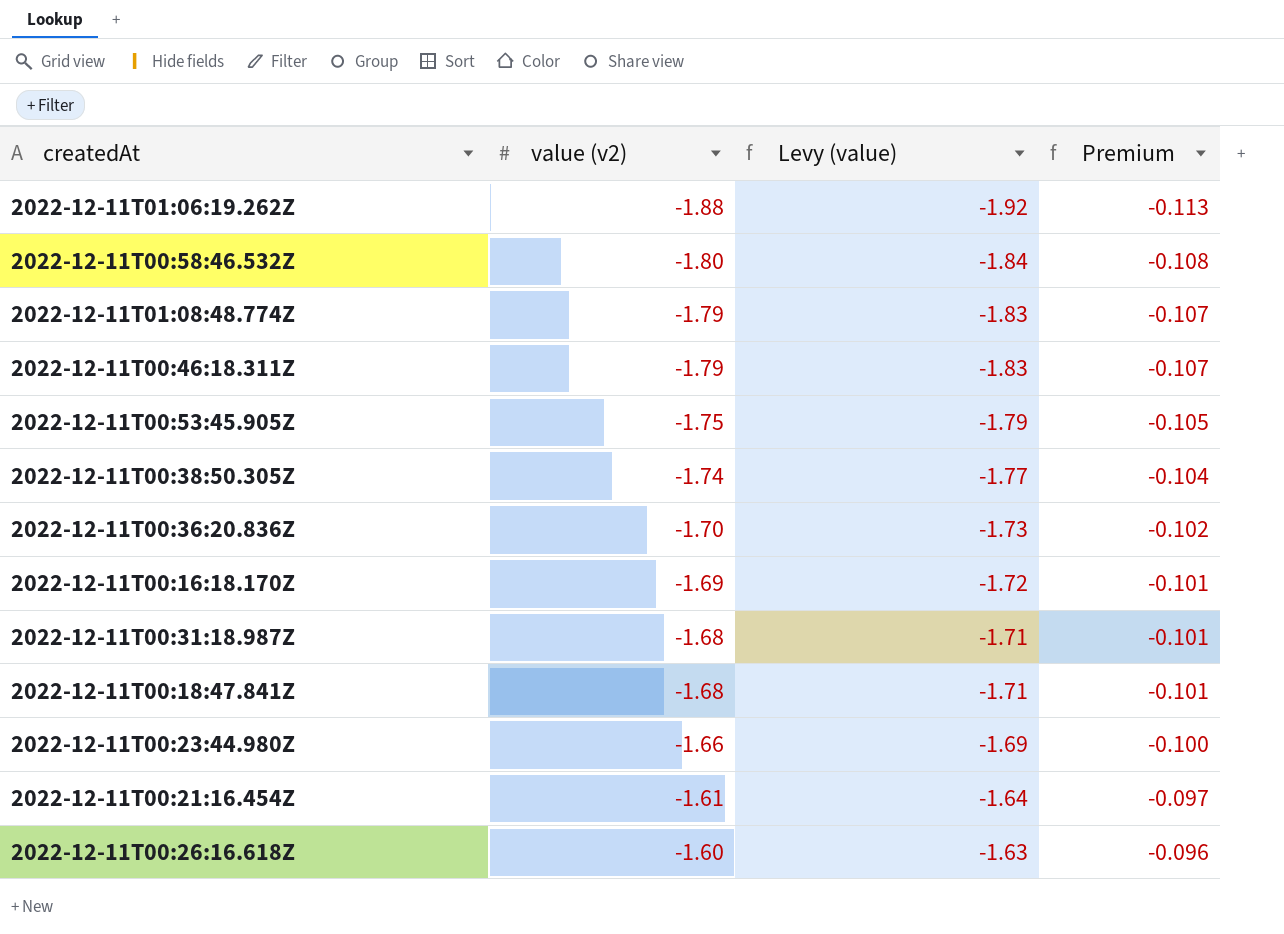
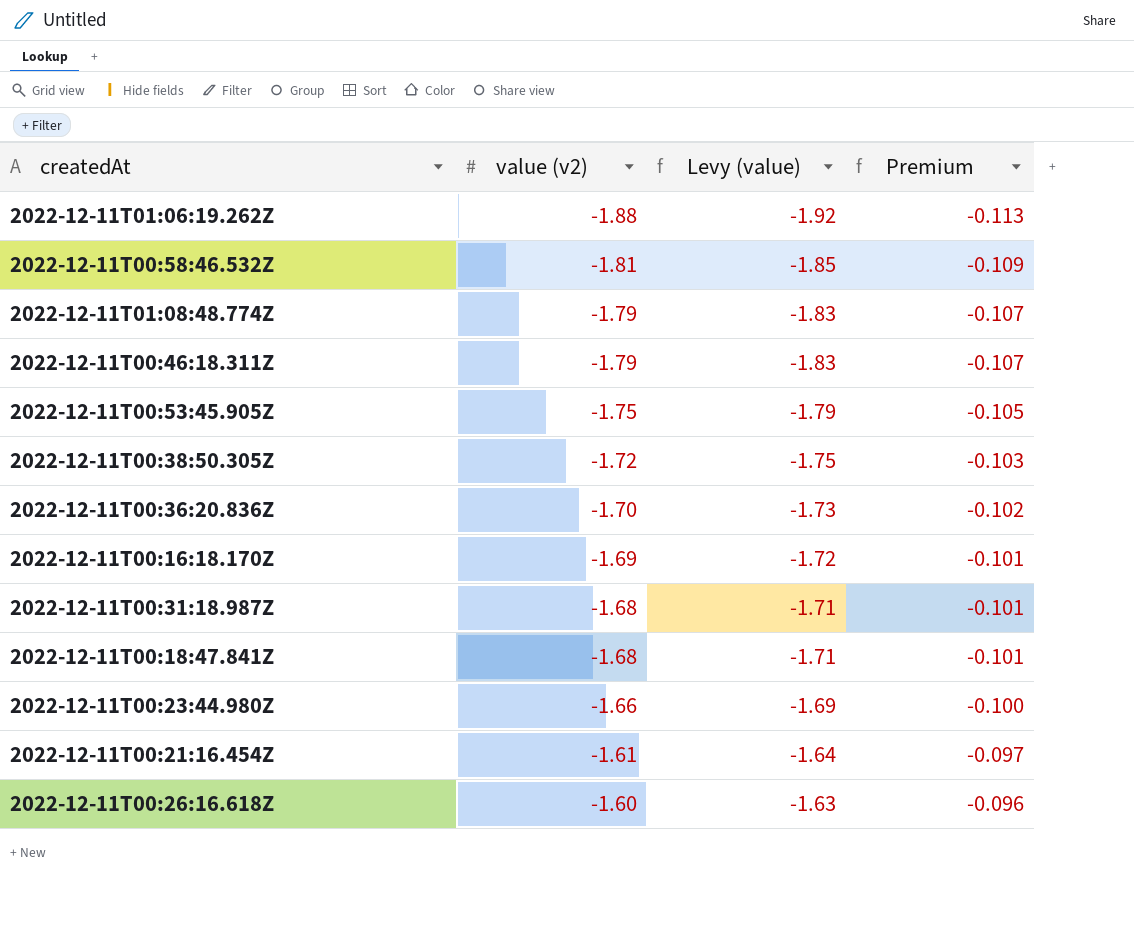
2022-12-11T00:58:46.532Z | value (v2): -1.80 -> -1.81
2022-12-11T00:58:46.532Z | Levy (value): -1.84 -> -1.85
2022-12-11T00:58:46.532Z | Premium: -0.108 -> -0.109
2022-12-11T00:38:50.305Z | value (v2): -1.74 -> -1.72
2022-12-11T00:38:50.305Z | Levy (value): -1.77 -> -1.75
2022-12-11T00:38:50.305Z | Premium: -0.104 -> -0.103

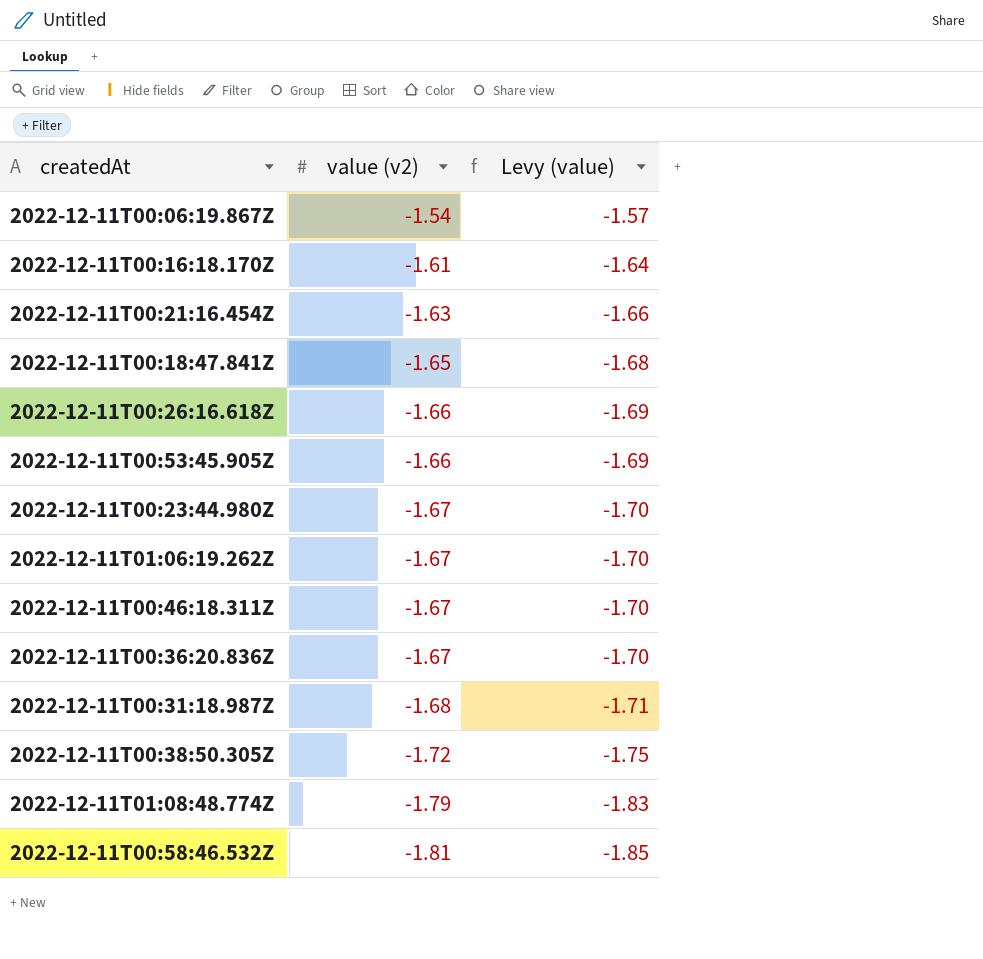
row order: value (v2) ascending -> value (v2) descending
column Premium | formula: [value (v2)] * 0.06 -> none
row 2022-12-11T00:06:19.867Z: none -> -1.54 | -1.57
2022-12-11T00:16:18.170Z | value (v2): -1.69 -> -1.61
2022-12-11T00:16:18.170Z | Levy (value): -1.72 -> -1.64
2022-12-11T00:21:16.454Z | value (v2): -1.61 -> -1.63
2022-12-11T00:21:16.454Z | Levy (value): -1.64 -> -1.66
2022-12-11T00:18:47.841Z | value (v2): -1.68 -> -1.65
2022-12-11T00:18:47.841Z | Levy (value): -1.71 -> -1.68
2022-12-11T00:26:16.618Z | value (v2): -1.60 -> -1.66
2022-12-11T00:26:16.618Z | Levy (value): -1.63 -> -1.69
2022-12-11T00:53:45.905Z | value (v2): -1.75 -> -1.66
2022-12-11T00:53:45.905Z | Levy (value): -1.79 -> -1.69
2022-12-11T00:23:44.980Z | value (v2): -1.66 -> -1.67
2022-12-11T00:23:44.980Z | Levy (value): -1.69 -> -1.70
2022-12-11T01:06:19.262Z | value (v2): -1.88 -> -1.67
2022-12-11T01:06:19.262Z | Levy (value): -1.92 -> -1.70
2022-12-11T00:46:18.311Z | value (v2): -1.79 -> -1.67
2022-12-11T00:46:18.311Z | Levy (value): -1.83 -> -1.70
2022-12-11T00:36:20.836Z | value (v2): -1.70 -> -1.67
2022-12-11T00:36:20.836Z | Levy (value): -1.73 -> -1.70

